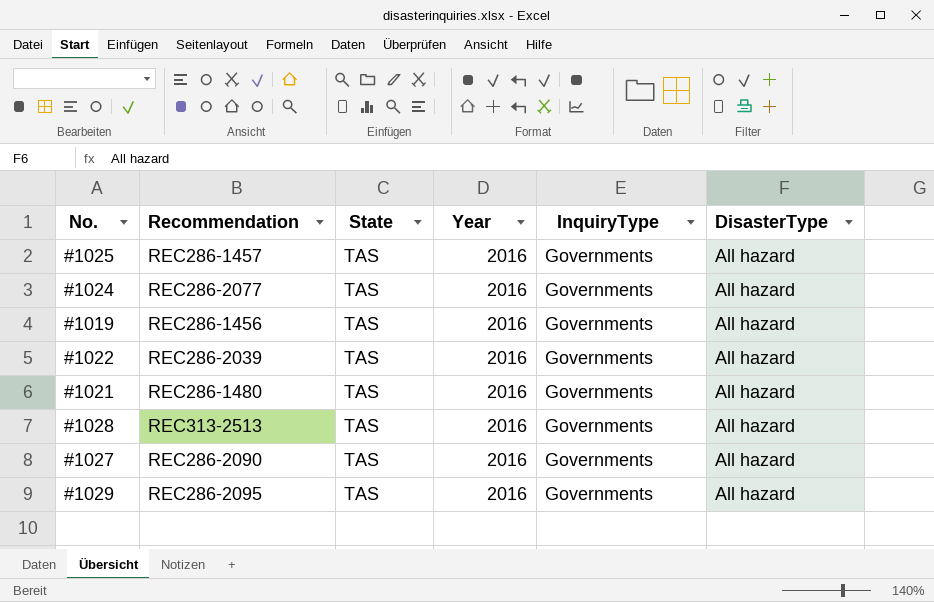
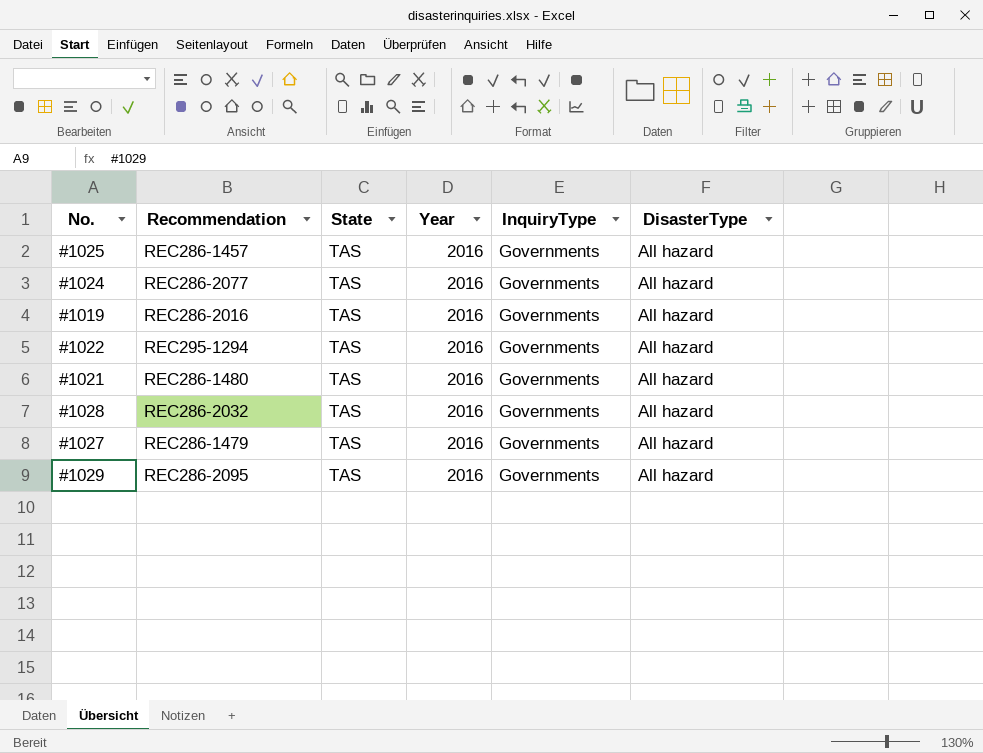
#1019 | Recommendation: REC286-1456 -> REC286-2016
#1022 | Recommendation: REC286-2039 -> REC295-1294
#1028 | Recommendation: REC313-2513 -> REC286-2032
#1027 | Recommendation: REC286-2090 -> REC286-1479

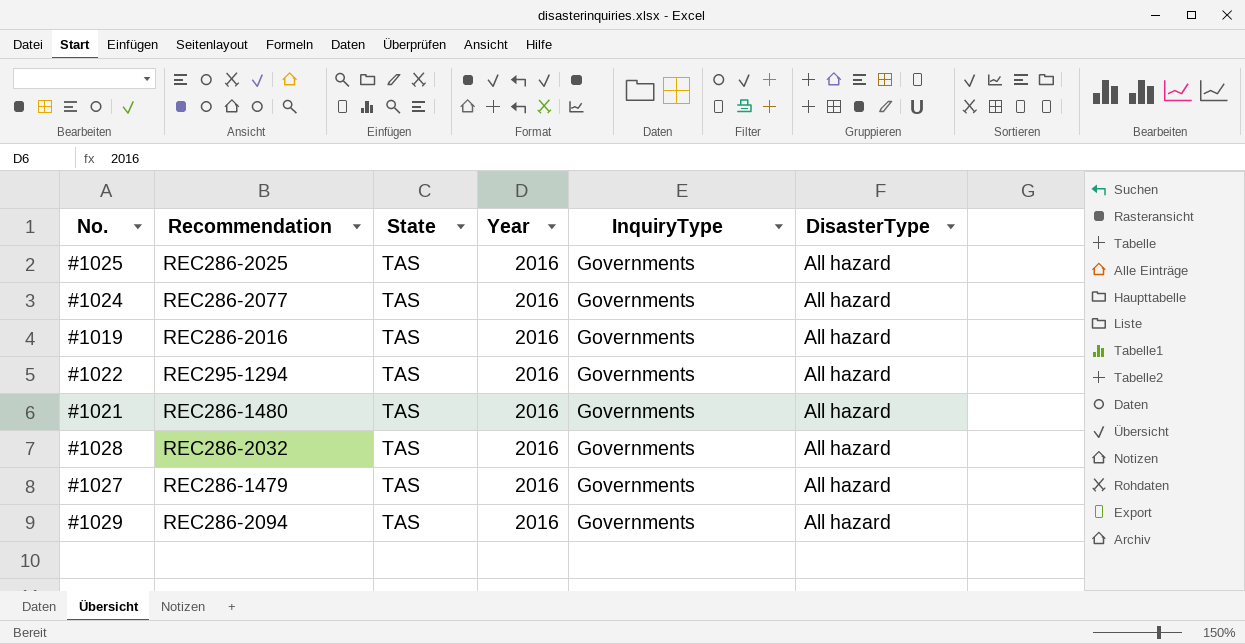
#1025 | Recommendation: REC286-1457 -> REC286-2025
#1029 | Recommendation: REC286-2095 -> REC286-2094

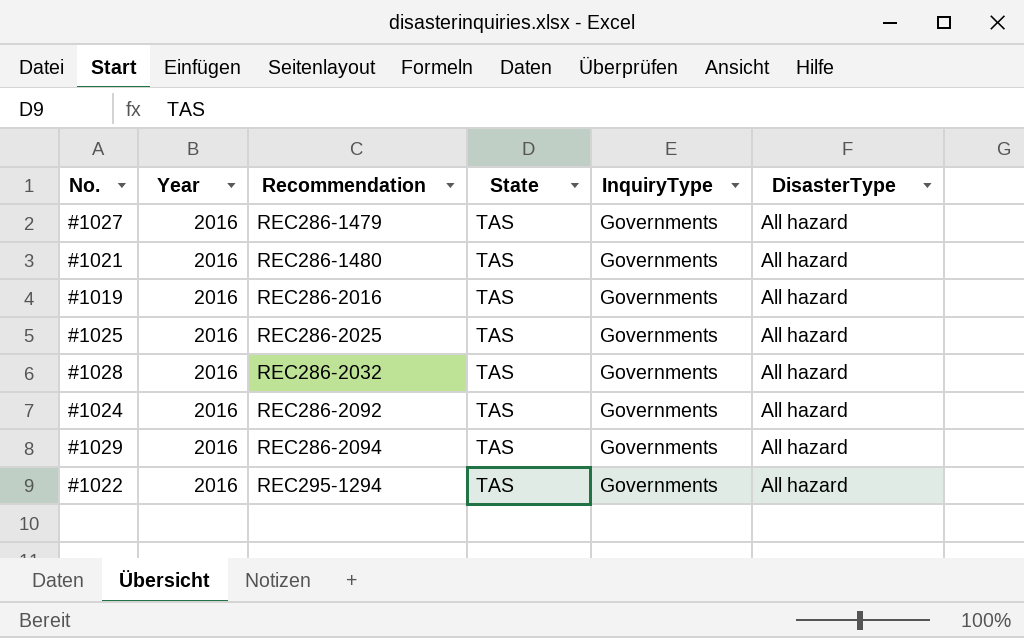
row order: none -> Recommendation ascending
column Year | position: 4 -> 2
#1024 | Recommendation: REC286-2077 -> REC286-2092

